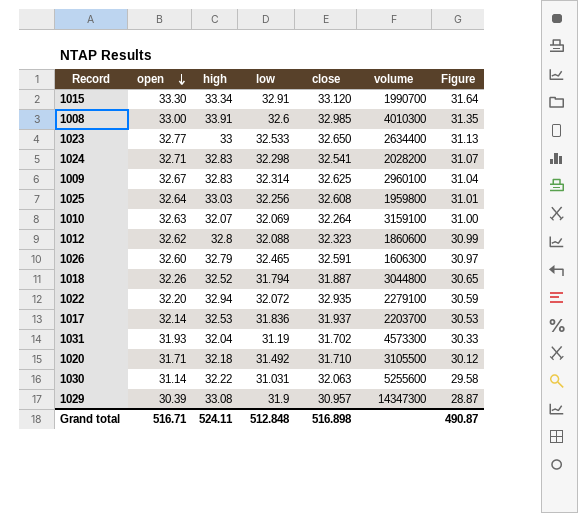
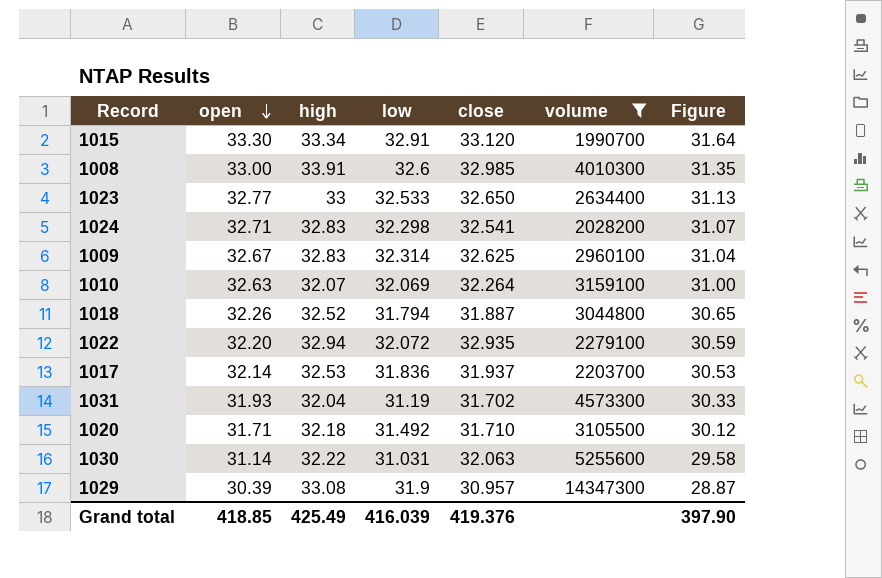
filter: none -> volume >= 1990700
Grand total | open: 516.71 -> 418.85
Grand total | high: 524.11 -> 425.49
Grand total | low: 512.848 -> 416.039
Grand total | close: 516.898 -> 419.376
Grand total | Figure: 490.87 -> 397.90

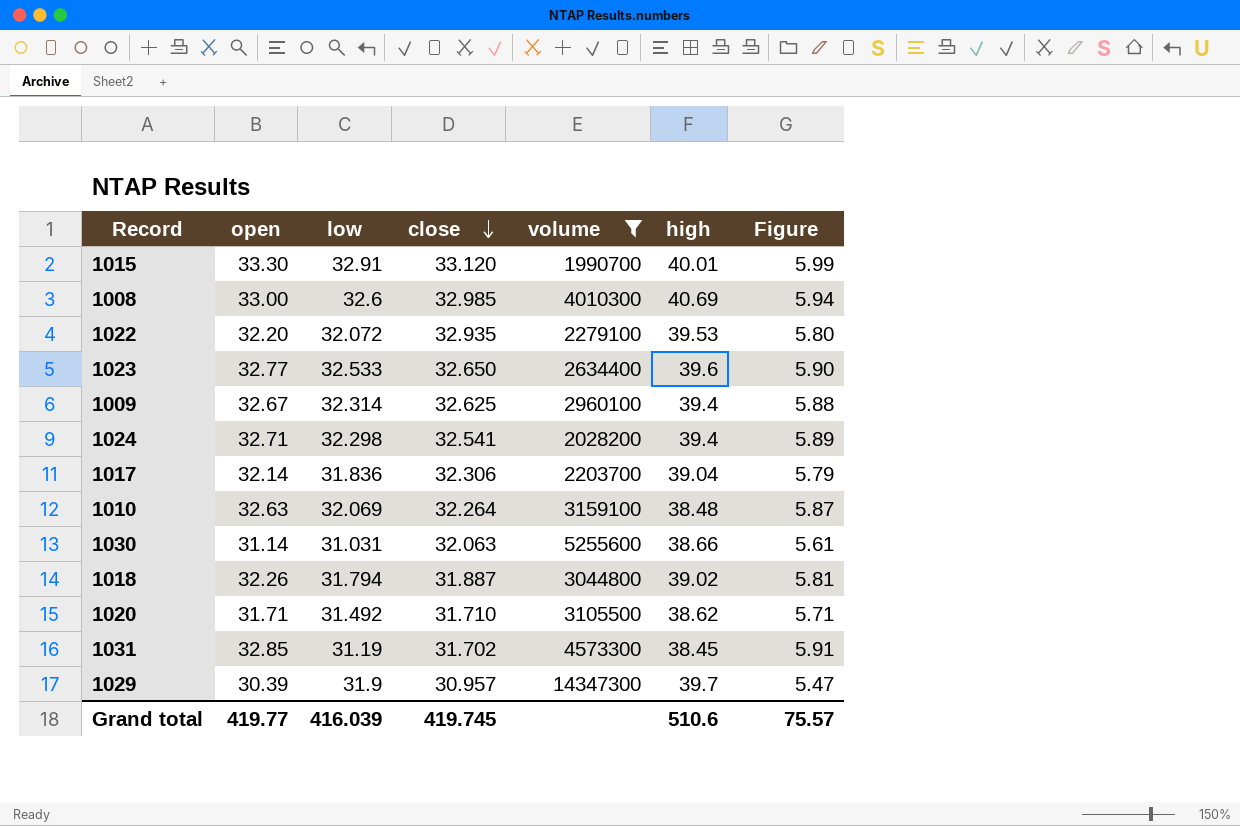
row order: open descending -> close descending
column high | position: 3 -> 6
column Figure | formula: [open] * 0.95 -> [open] * 0.18
1015 | high: 33.34 -> 40.01
1008 | high: 33.91 -> 40.69
1022 | high: 32.94 -> 39.53
1023 | high: 33 -> 39.6
1009 | high: 32.83 -> 39.4
1024 | high: 32.83 -> 39.4
1017 | close: 31.937 -> 32.306
1017 | high: 32.53 -> 39.04
1010 | high: 32.07 -> 38.48
1030 | high: 32.22 -> 38.66
1018 | high: 32.52 -> 39.02
1020 | high: 32.18 -> 38.62
1031 | open: 31.93 -> 32.85
1031 | high: 32.04 -> 38.45
1029 | high: 33.08 -> 39.7
Grand total | open: 418.85 -> 419.77
Grand total | close: 419.376 -> 419.745
Grand total | high: 425.49 -> 510.6
Grand total | Figure: 397.90 -> 75.57

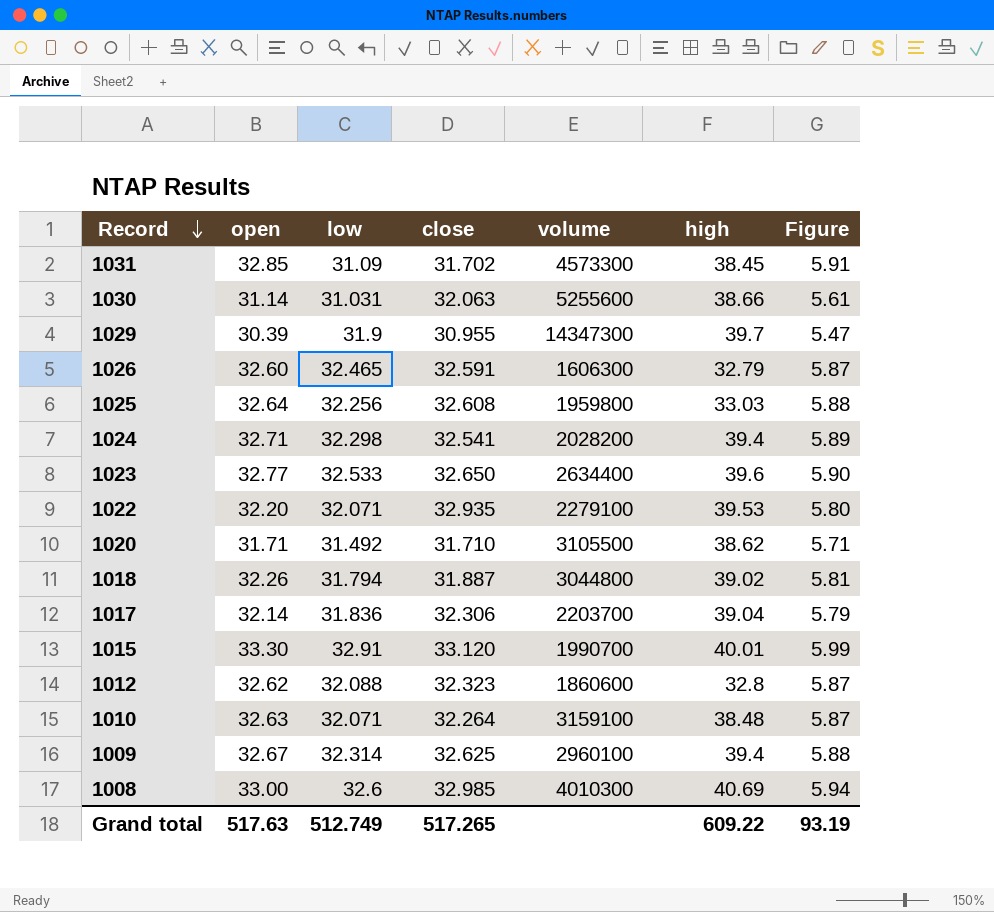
filter: volume >= 1990700 -> none
row order: close descending -> Record descending
1031 | low: 31.19 -> 31.09
1029 | close: 30.957 -> 30.955
1022 | low: 32.072 -> 32.071
1010 | low: 32.069 -> 32.071
Grand total | open: 419.77 -> 517.63
Grand total | low: 416.039 -> 512.749
Grand total | close: 419.745 -> 517.265
Grand total | high: 510.6 -> 609.22
Grand total | Figure: 75.57 -> 93.19

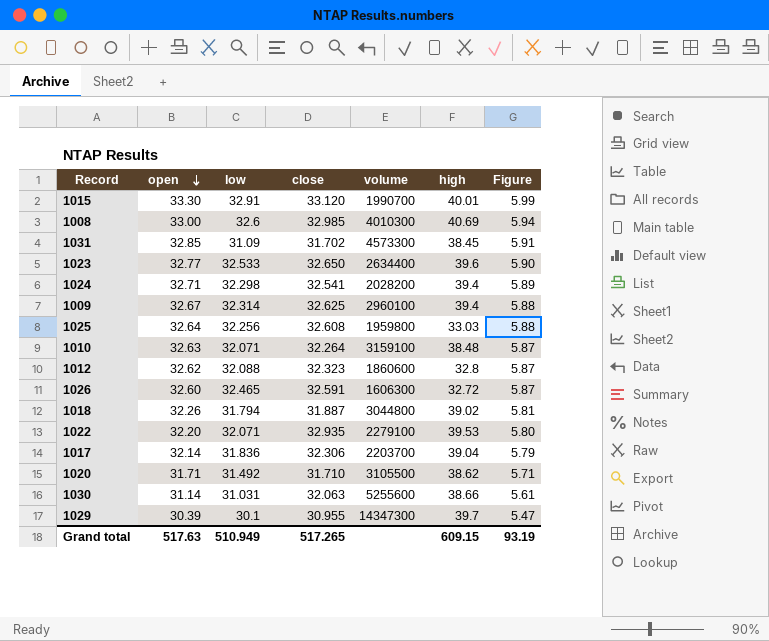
row order: Record descending -> open descending
1026 | high: 32.79 -> 32.72
1029 | low: 31.9 -> 30.1
Grand total | low: 512.749 -> 510.949
Grand total | high: 609.22 -> 609.15

